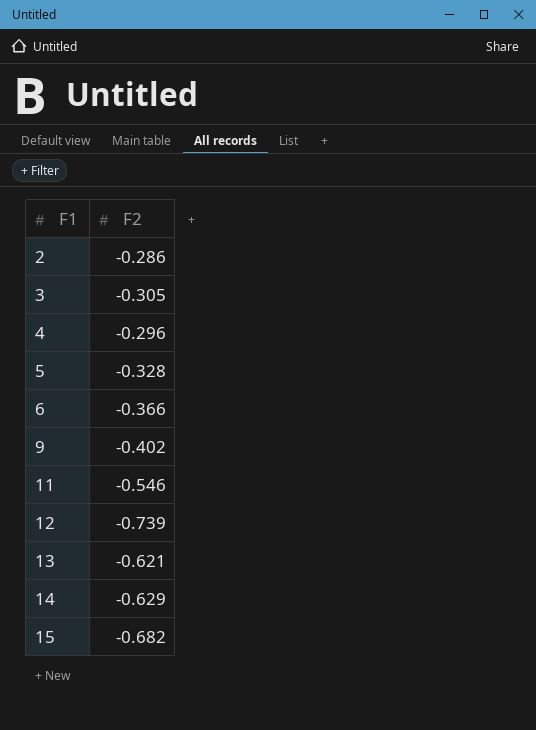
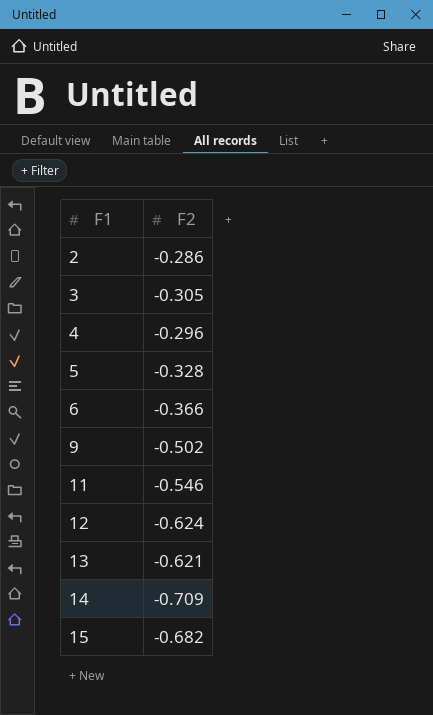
9 | F2: -0.402 -> -0.502
12 | F2: -0.739 -> -0.624
14 | F2: -0.629 -> -0.709

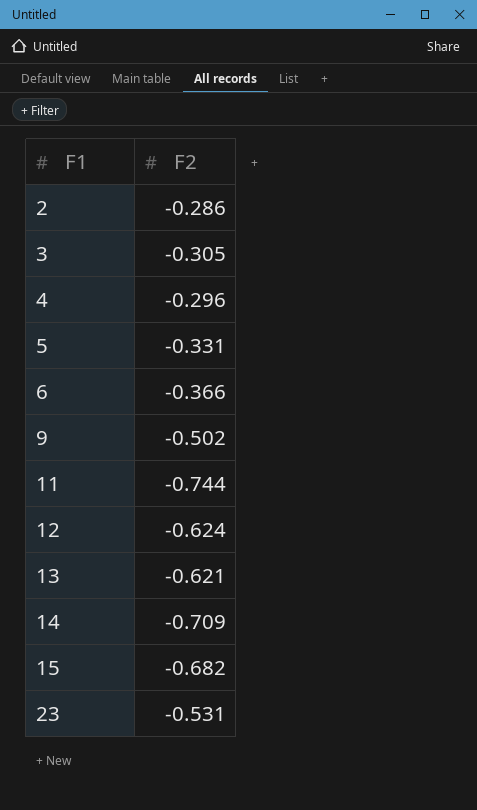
5 | F2: -0.328 -> -0.331
11 | F2: -0.546 -> -0.744
row 23: none -> -0.531

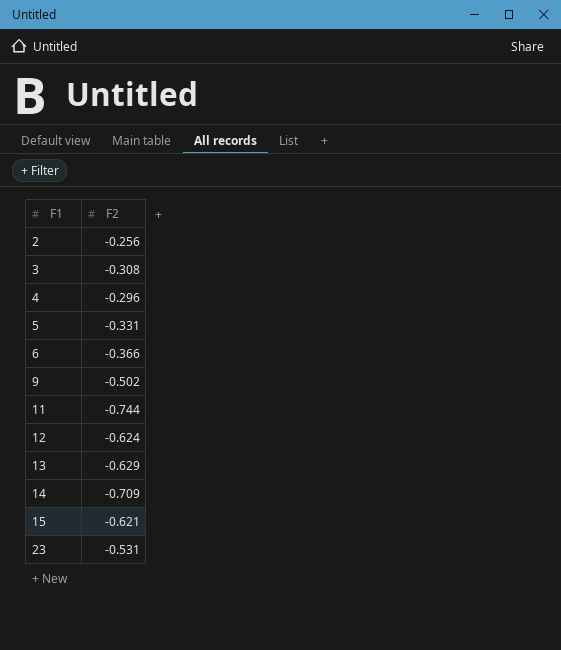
2 | F2: -0.286 -> -0.256
3 | F2: -0.305 -> -0.308
13 | F2: -0.621 -> -0.629
15 | F2: -0.682 -> -0.621

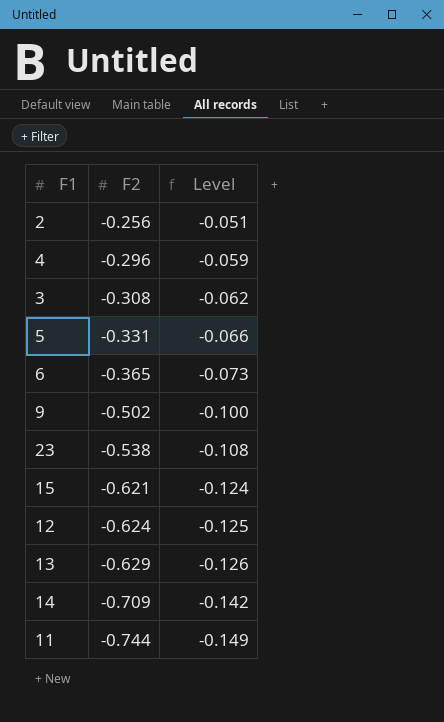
row order: F1 ascending -> F2 descending
column Level | formula: none -> [F2] * 0.2
6 | F2: -0.366 -> -0.365
23 | F2: -0.531 -> -0.538

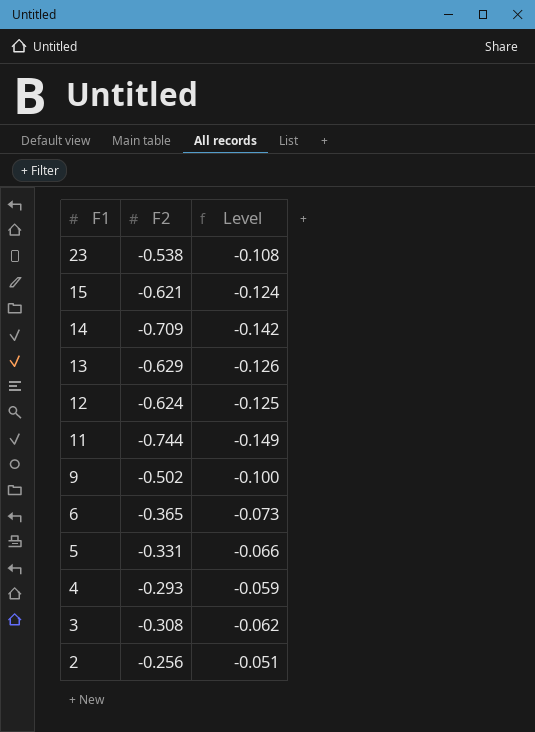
row order: F2 descending -> F1 descending
4 | F2: -0.296 -> -0.293

